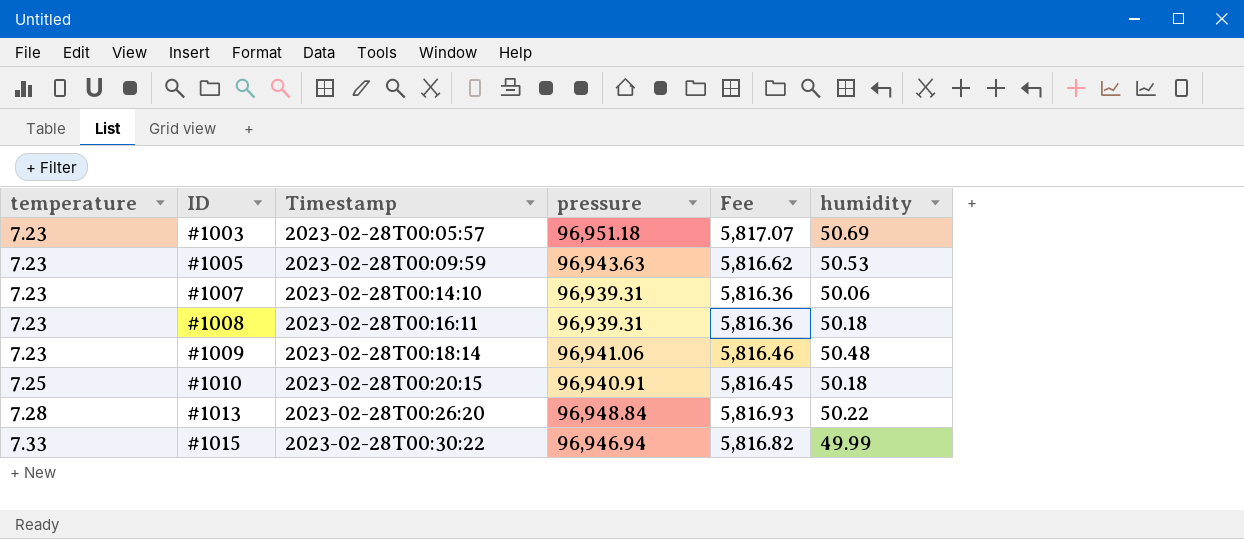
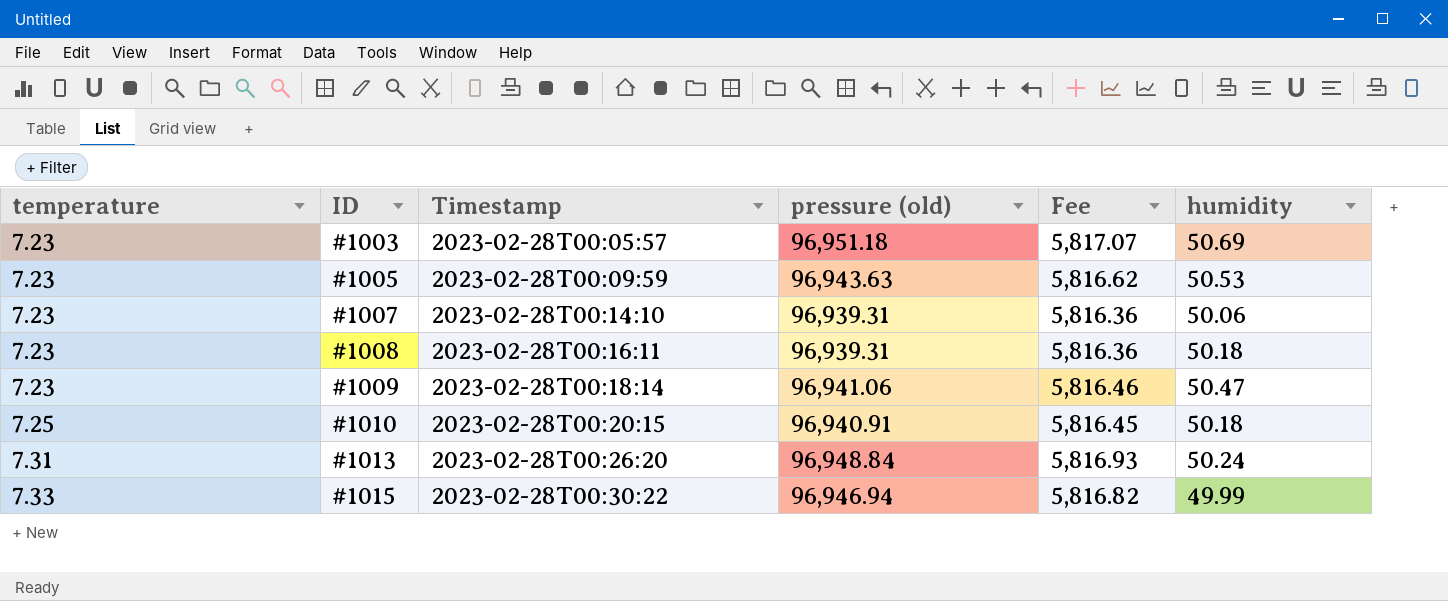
column name: pressure -> pressure (old)
#1009 | humidity: 50.48 -> 50.47
#1013 | temperature: 7.28 -> 7.31
#1013 | humidity: 50.22 -> 50.24

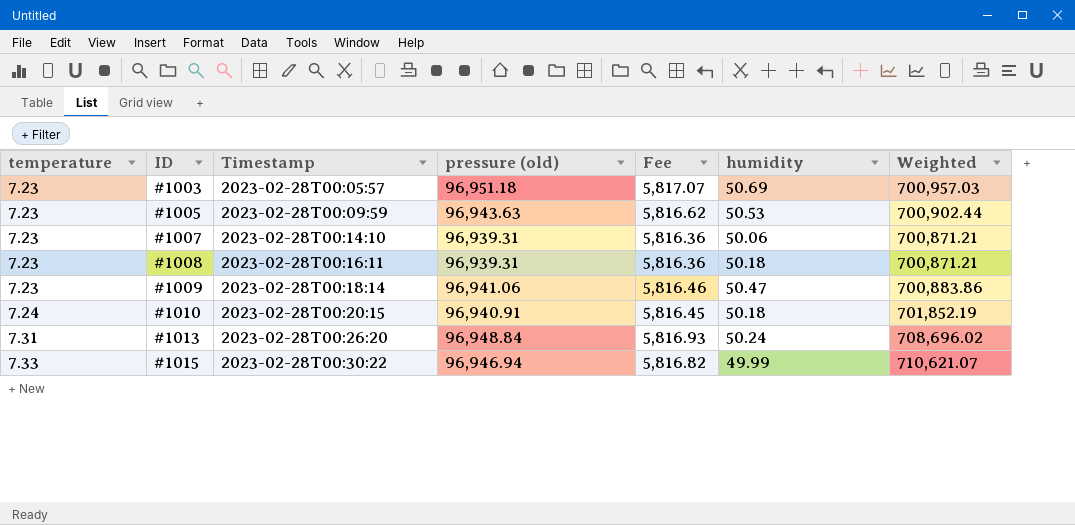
column Weighted | formula: none -> [temperature] * [pressure (old)]
#1010 | temperature: 7.25 -> 7.24

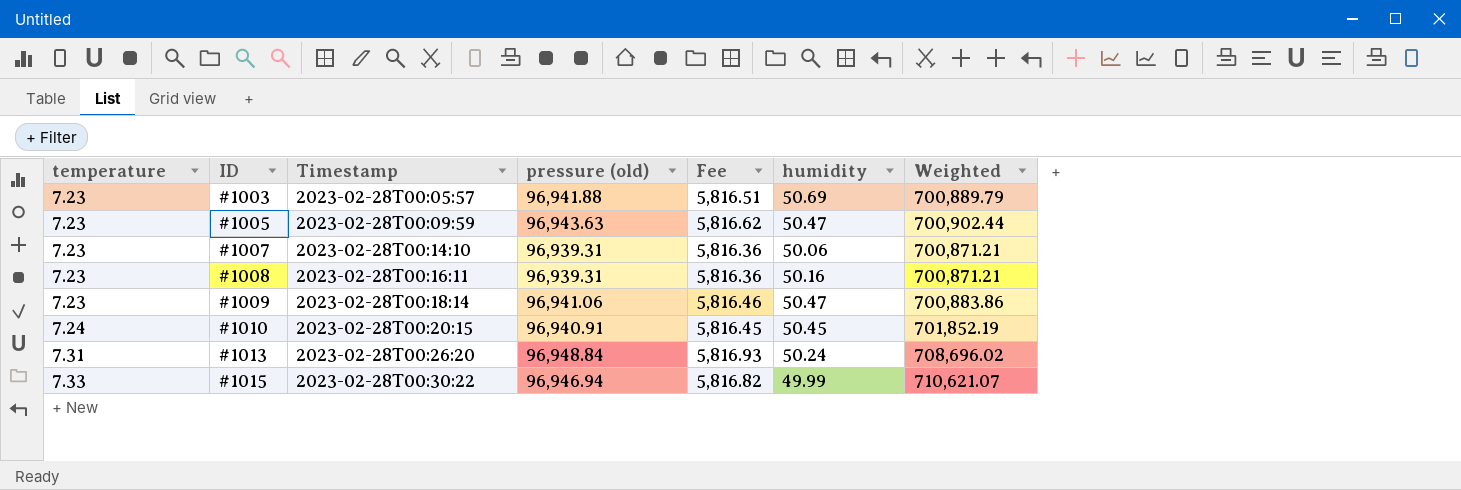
#1003 | pressure (old): 96,951.18 -> 96,941.88
#1003 | Fee: 5,817.07 -> 5,816.51
#1003 | Weighted: 700,957.03 -> 700,889.79
#1005 | humidity: 50.53 -> 50.47
#1008 | humidity: 50.18 -> 50.16
#1010 | humidity: 50.18 -> 50.45

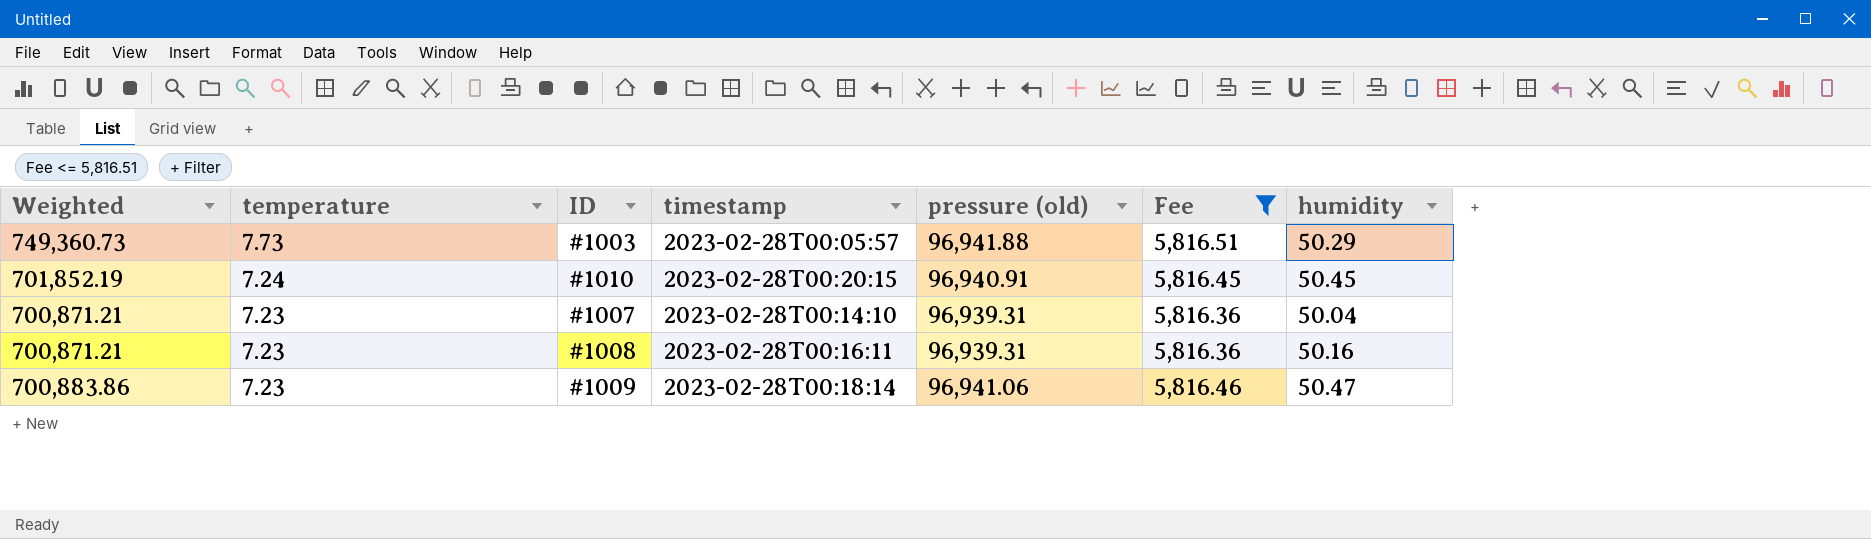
filter: none -> Fee <= 5,816.51
row order: temperature ascending -> temperature descending
column Weighted | position: 7 -> 1
column name: Timestamp -> timestamp
#1003 | Weighted: 700,889.79 -> 749,360.73
#1003 | temperature: 7.23 -> 7.73
#1003 | humidity: 50.69 -> 50.29
#1007 | humidity: 50.06 -> 50.04

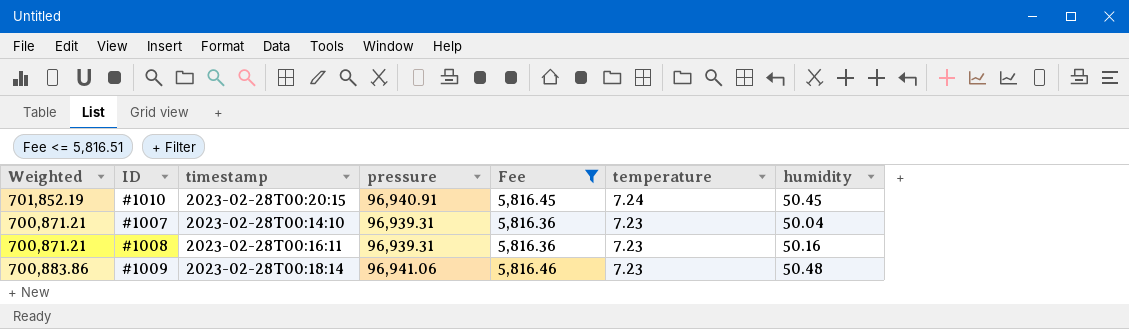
column name: pressure (old) -> pressure
column temperature | position: 2 -> 6
row #1003: 749,360.73 | 7.73 | 2023-02-28T00:05:57 | 96,941.88 | 5,816.51 | 50.29 -> none
#1009 | humidity: 50.47 -> 50.48

